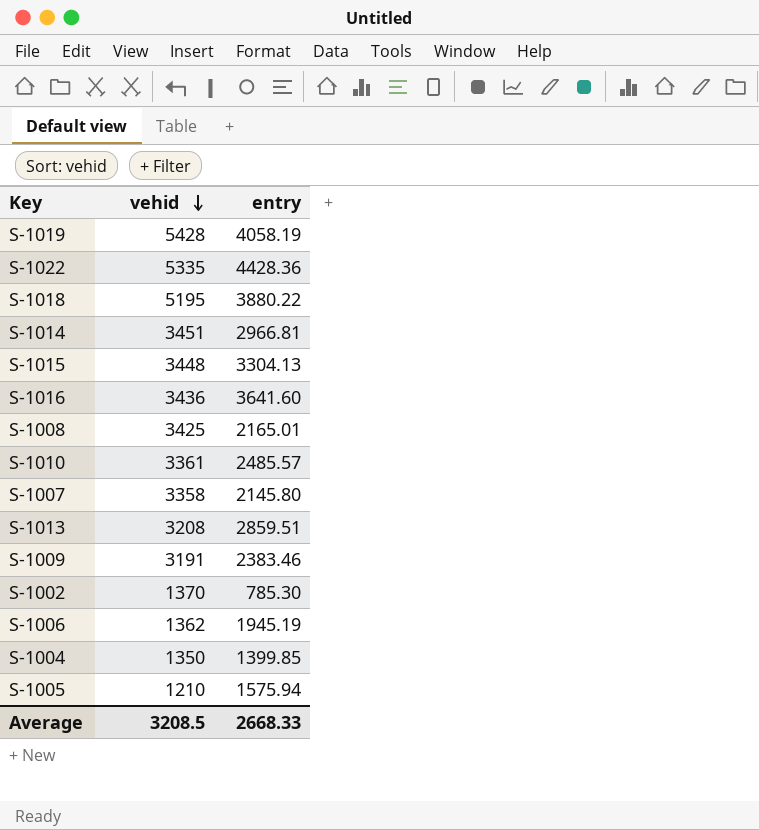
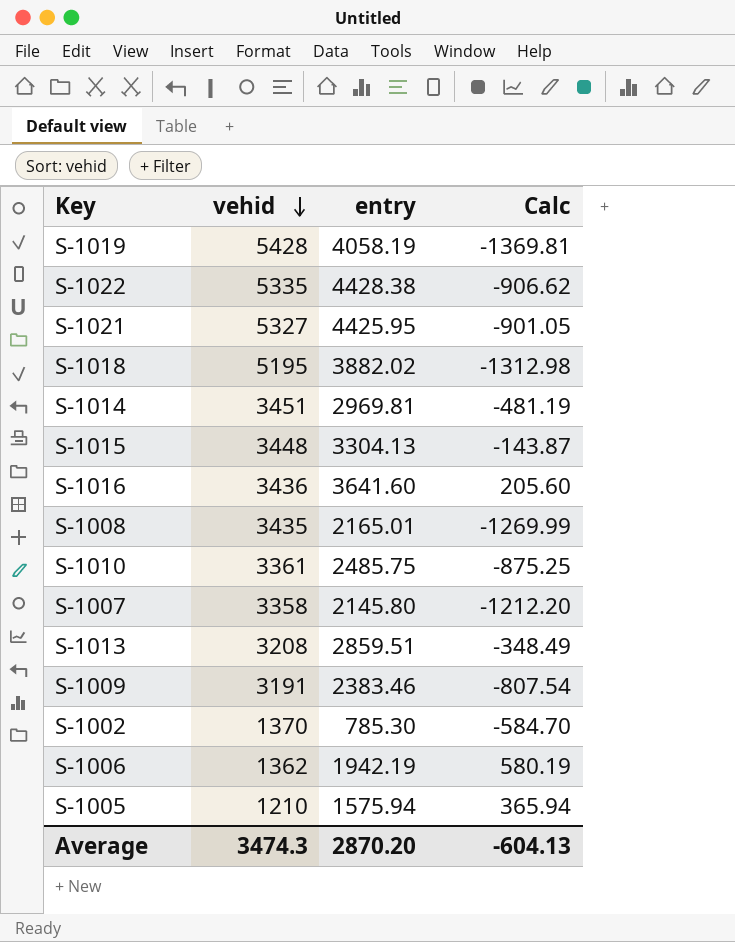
column Calc | formula: none -> [entry] - [vehid]
row S-1004: 1350 | 1399.85 -> none
S-1022 | entry: 4428.36 -> 4428.38
row S-1021: none -> 5327 | 4425.95 | -901.05
S-1018 | entry: 3880.22 -> 3882.02
S-1014 | entry: 2966.81 -> 2969.81
S-1008 | vehid: 3425 -> 3435
S-1010 | entry: 2485.57 -> 2485.75
S-1006 | entry: 1945.19 -> 1942.19
Average | vehid: 3208.5 -> 3474.3
Average | entry: 2668.33 -> 2870.20

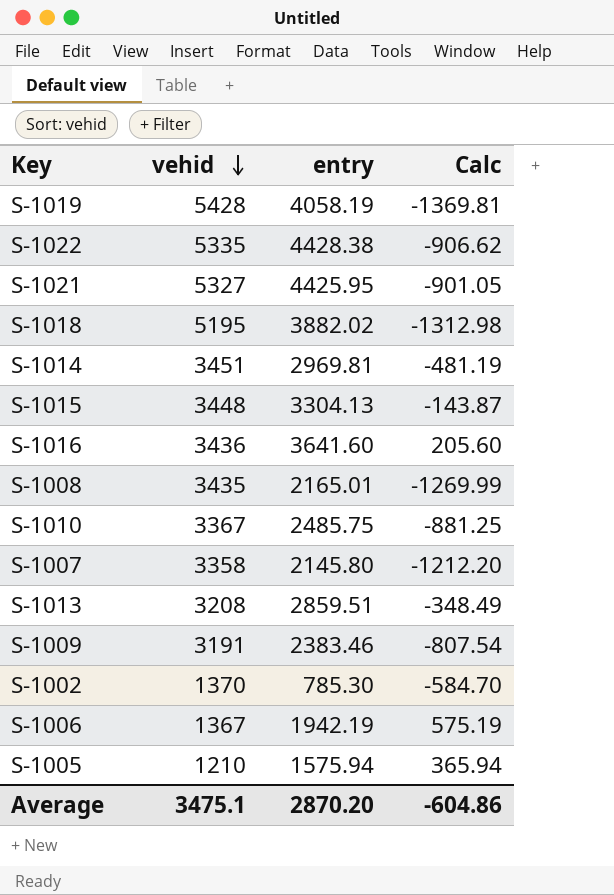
S-1010 | vehid: 3361 -> 3367
S-1010 | Calc: -875.25 -> -881.25
S-1006 | vehid: 1362 -> 1367
S-1006 | Calc: 580.19 -> 575.19
Average | vehid: 3474.3 -> 3475.1
Average | Calc: -604.13 -> -604.86

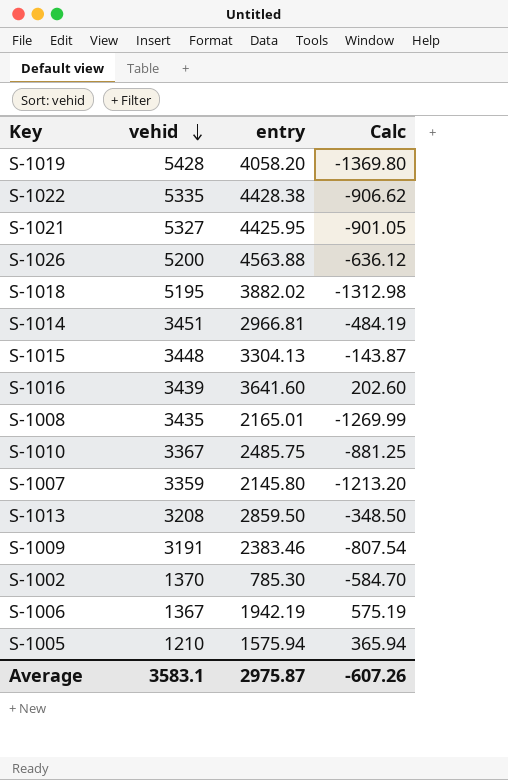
S-1019 | entry: 4058.19 -> 4058.20
S-1019 | Calc: -1369.81 -> -1369.80
row S-1026: none -> 5200 | 4563.88 | -636.12
S-1014 | entry: 2969.81 -> 2966.81
S-1014 | Calc: -481.19 -> -484.19
S-1016 | vehid: 3436 -> 3439
S-1016 | Calc: 205.60 -> 202.60
S-1007 | vehid: 3358 -> 3359
S-1007 | Calc: -1212.20 -> -1213.20
S-1013 | entry: 2859.51 -> 2859.50
S-1013 | Calc: -348.49 -> -348.50
Average | vehid: 3475.1 -> 3583.1
Average | entry: 2870.20 -> 2975.87
Average | Calc: -604.86 -> -607.26

